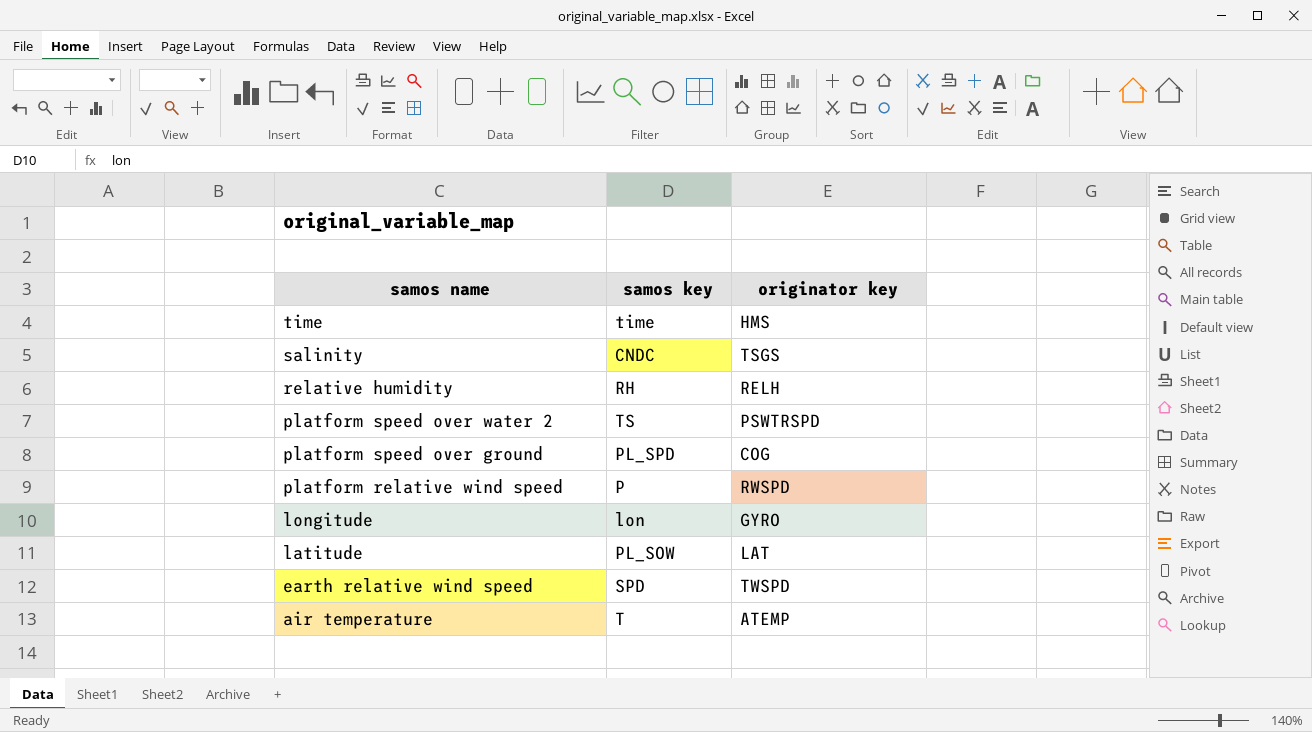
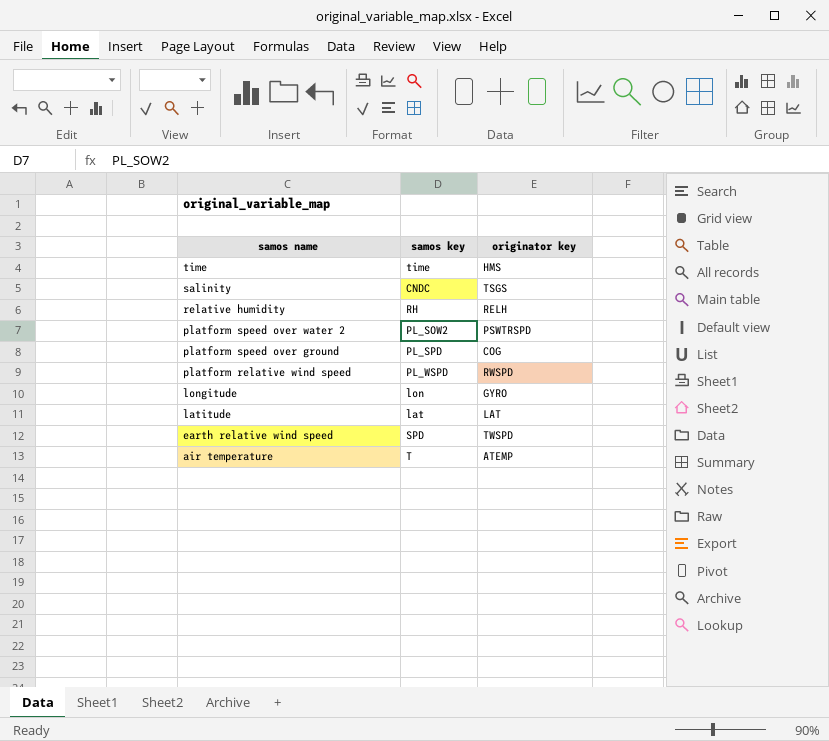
platform speed over water 2 | samos key: TS -> PL_SOW2
platform relative wind speed | samos key: P -> PL_WSPD
latitude | samos key: PL_SOW -> lat

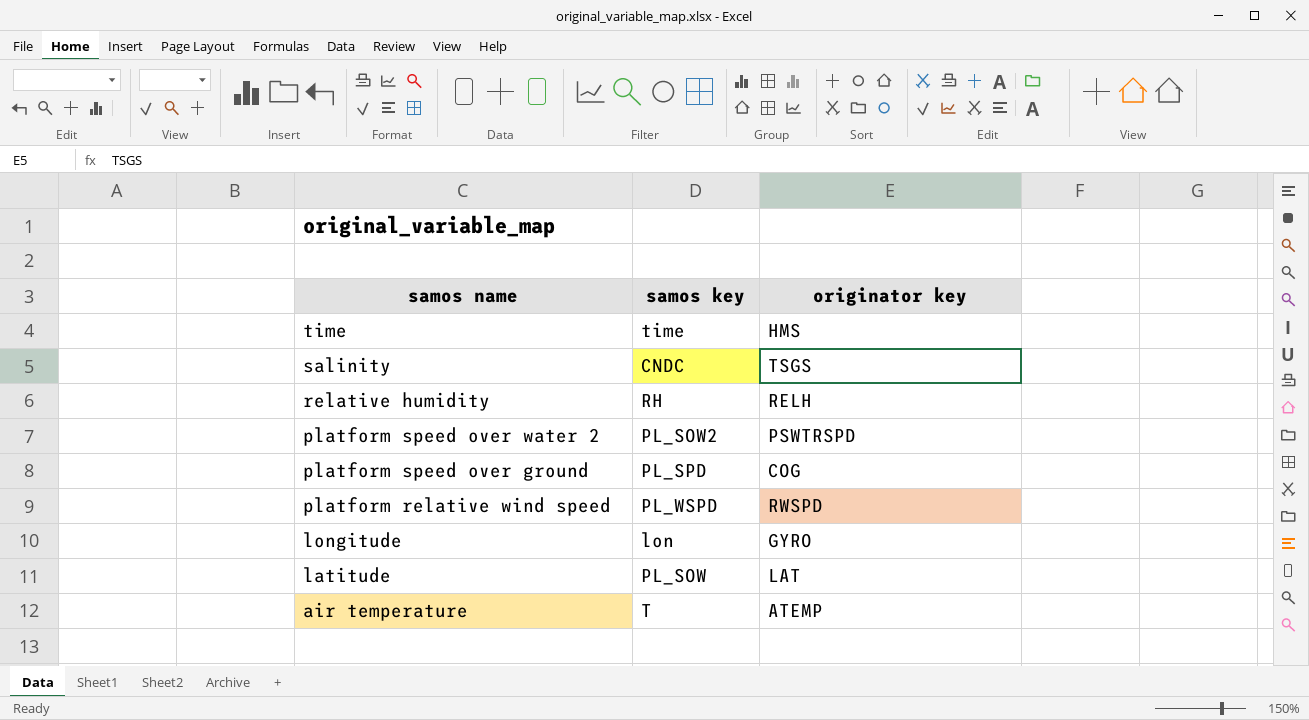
row earth relative wind speed: SPD | TWSPD -> none
latitude | samos key: lat -> PL_SOW

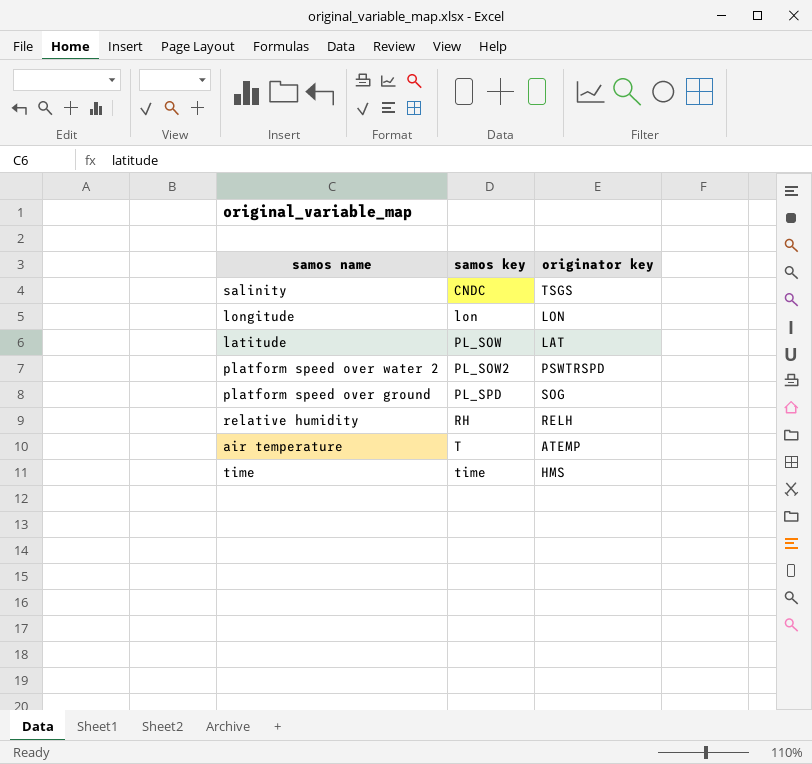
row order: samos name descending -> samos key ascending
row platform relative wind speed: PL_WSPD | RWSPD -> none
longitude | originator key: GYRO -> LON
platform speed over ground | originator key: COG -> SOG

